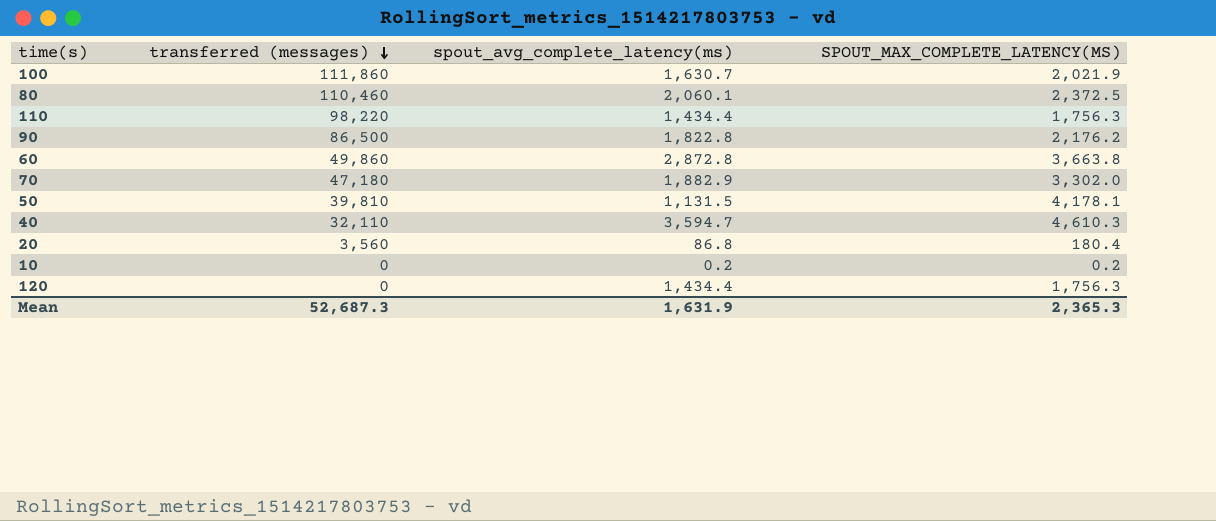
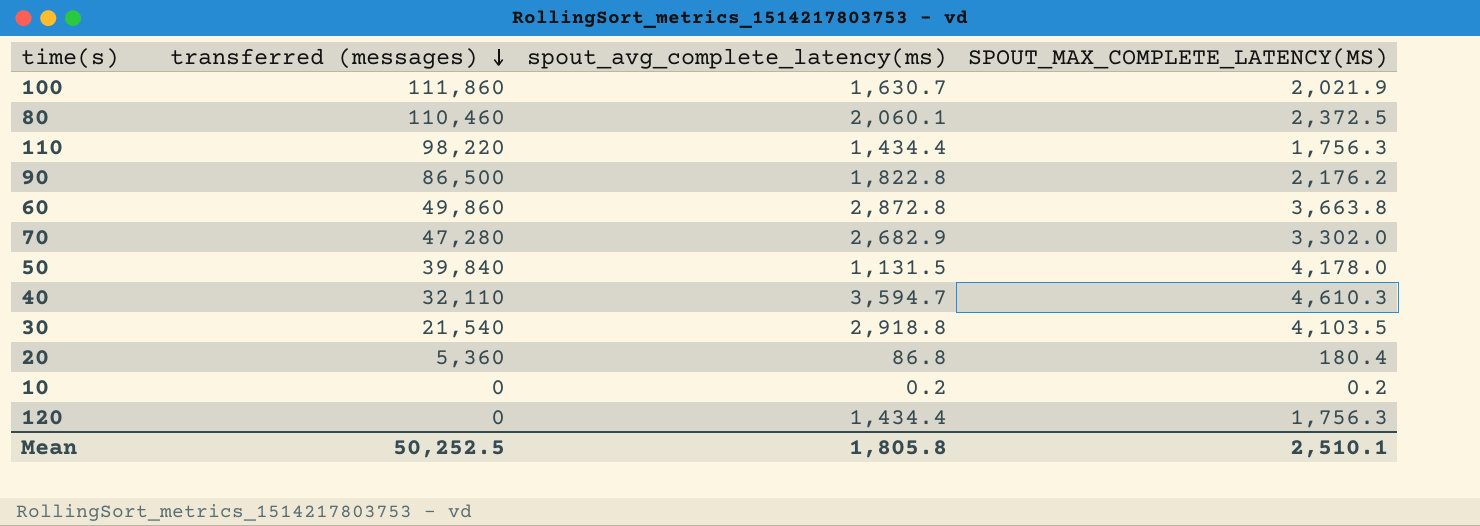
70 | transferred (messages): 47,180 -> 47,280
70 | spout_avg_complete_latency(ms): 1,882.9 -> 2,682.9
50 | transferred (messages): 39,810 -> 39,840
50 | SPOUT_MAX_COMPLETE_LATENCY(MS): 4,178.1 -> 4,178.0
row 30: none -> 21,540 | 2,918.8 | 4,103.5
20 | transferred (messages): 3,560 -> 5,360
Mean | transferred (messages): 52,687.3 -> 50,252.5
Mean | spout_avg_complete_latency(ms): 1,631.9 -> 1,805.8
Mean | SPOUT_MAX_COMPLETE_LATENCY(MS): 2,365.3 -> 2,510.1

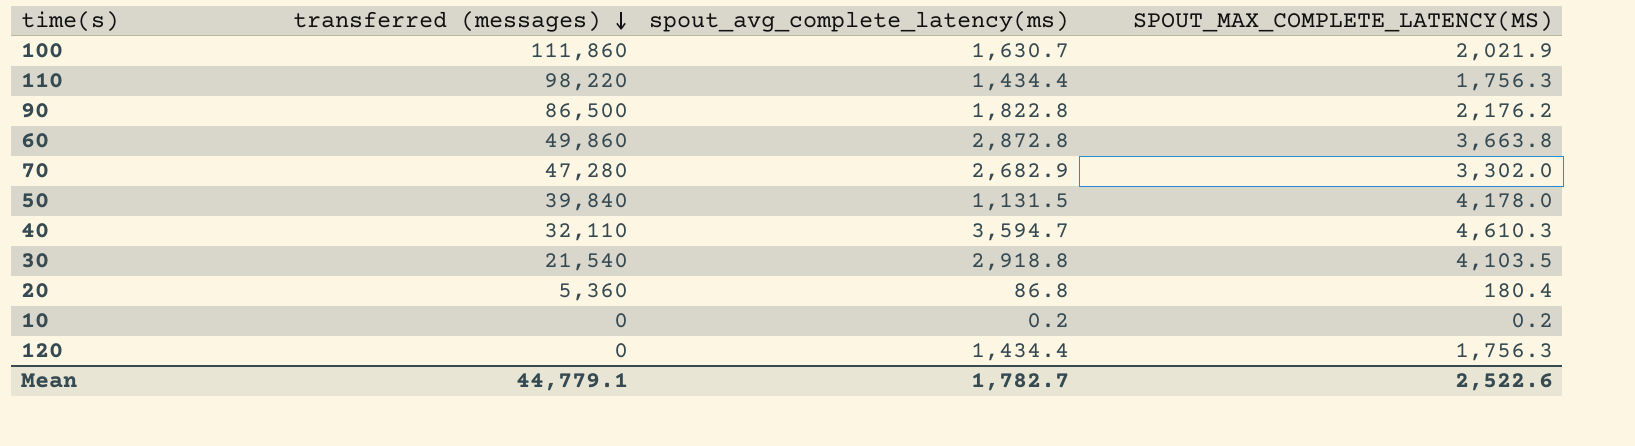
row 80: 110,460 | 2,060.1 | 2,372.5 -> none
Mean | transferred (messages): 50,252.5 -> 44,779.1
Mean | spout_avg_complete_latency(ms): 1,805.8 -> 1,782.7
Mean | SPOUT_MAX_COMPLETE_LATENCY(MS): 2,510.1 -> 2,522.6

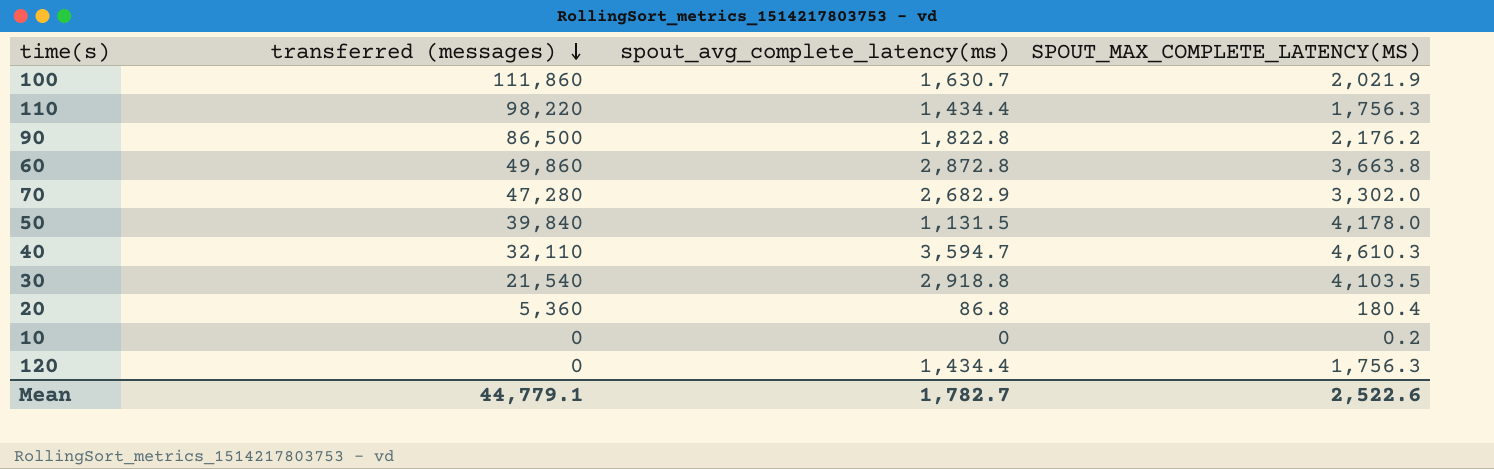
10 | spout_avg_complete_latency(ms): 0.2 -> 0

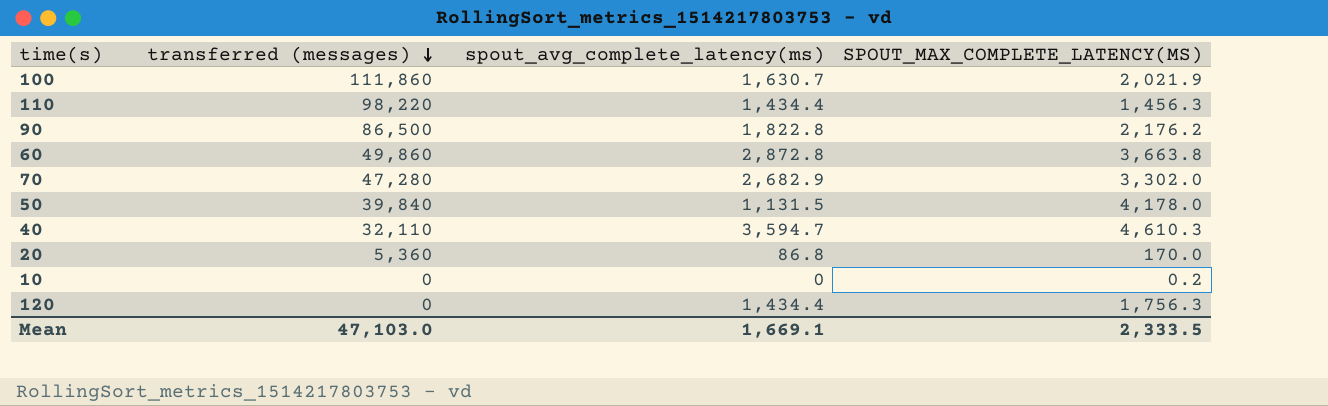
row 30: 21,540 | 2,918.8 | 4,103.5 -> none
110 | SPOUT_MAX_COMPLETE_LATENCY(MS): 1,756.3 -> 1,456.3
20 | SPOUT_MAX_COMPLETE_LATENCY(MS): 180.4 -> 170.0
Mean | transferred (messages): 44,779.1 -> 47,103.0
Mean | spout_avg_complete_latency(ms): 1,782.7 -> 1,669.1
Mean | SPOUT_MAX_COMPLETE_LATENCY(MS): 2,522.6 -> 2,333.5

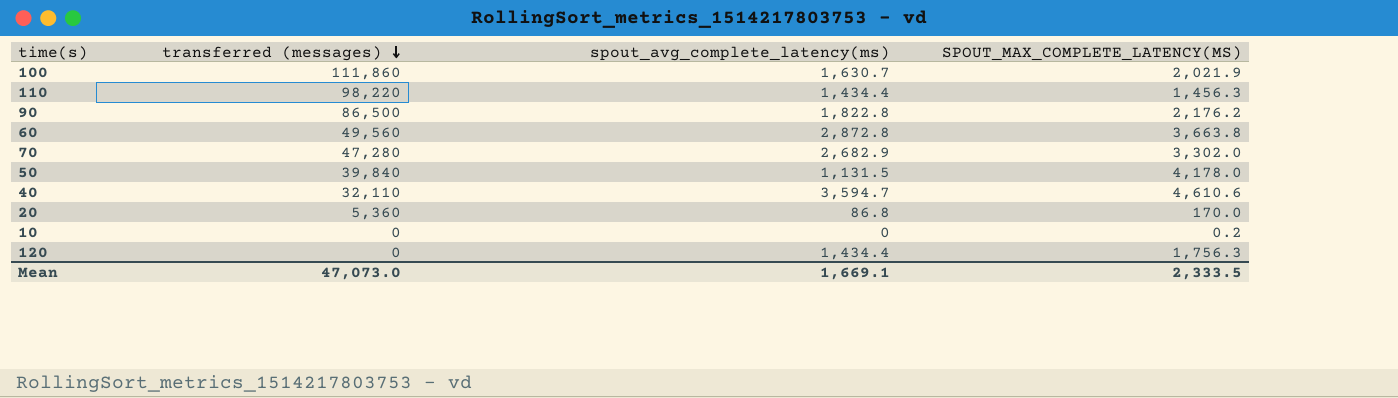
60 | transferred (messages): 49,860 -> 49,560
40 | SPOUT_MAX_COMPLETE_LATENCY(MS): 4,610.3 -> 4,610.6
Mean | transferred (messages): 47,103.0 -> 47,073.0

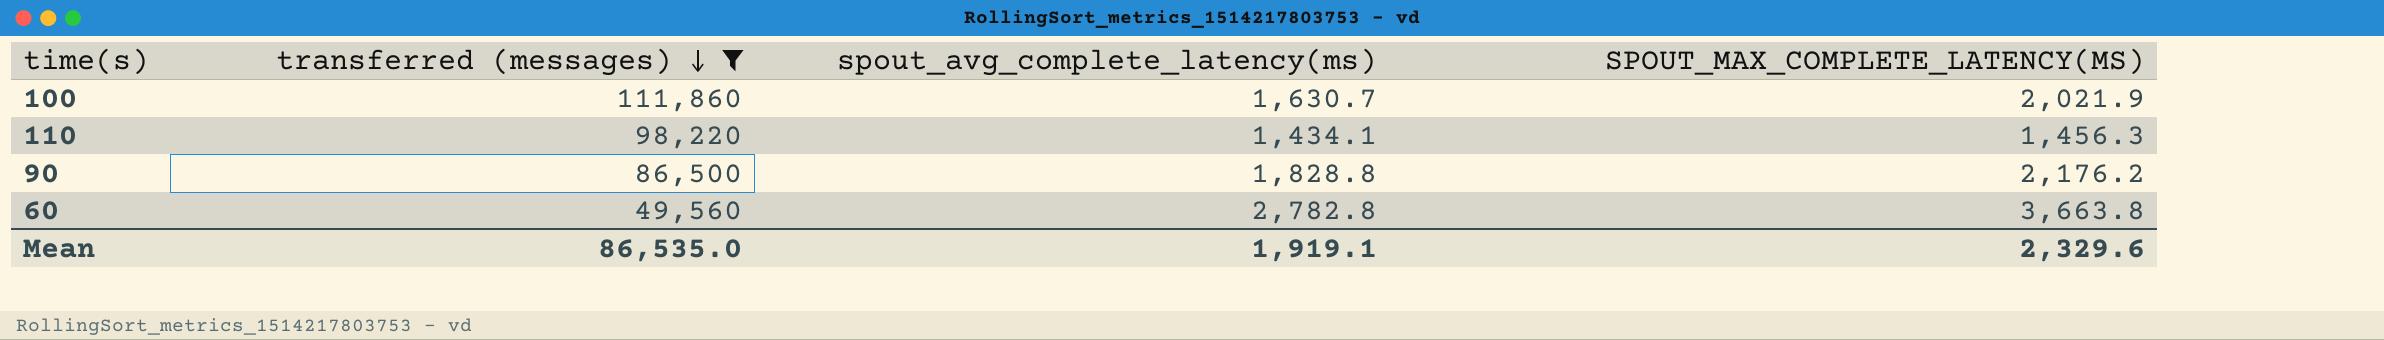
filter: none -> transferred (messages) >= 49,560
110 | spout_avg_complete_latency(ms): 1,434.4 -> 1,434.1
90 | spout_avg_complete_latency(ms): 1,822.8 -> 1,828.8
60 | spout_avg_complete_latency(ms): 2,872.8 -> 2,782.8
Mean | transferred (messages): 47,073.0 -> 86,535.0
Mean | spout_avg_complete_latency(ms): 1,669.1 -> 1,919.1
Mean | SPOUT_MAX_COMPLETE_LATENCY(MS): 2,333.5 -> 2,329.6

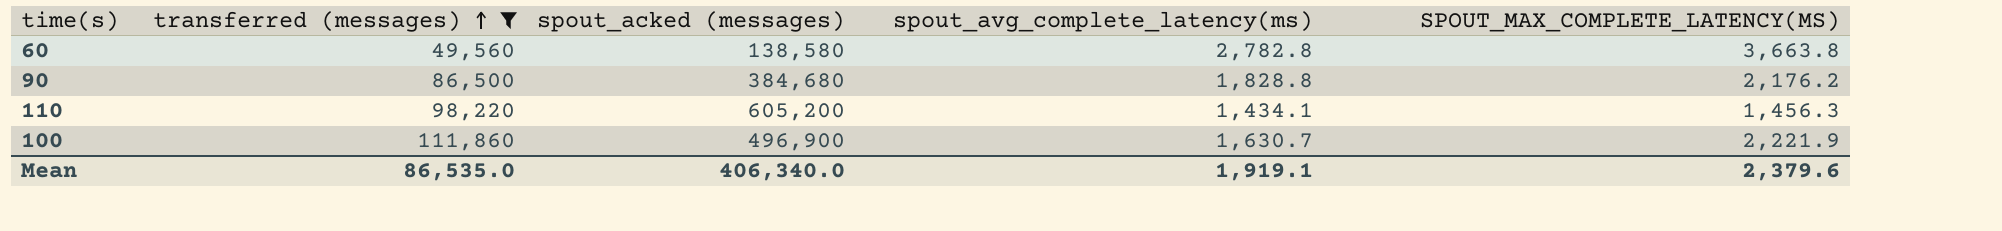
row order: transferred (messages) descending -> transferred (messages) ascending
column spout_acked (messages) | position: none -> 3
100 | SPOUT_MAX_COMPLETE_LATENCY(MS): 2,021.9 -> 2,221.9
Mean | SPOUT_MAX_COMPLETE_LATENCY(MS): 2,329.6 -> 2,379.6

